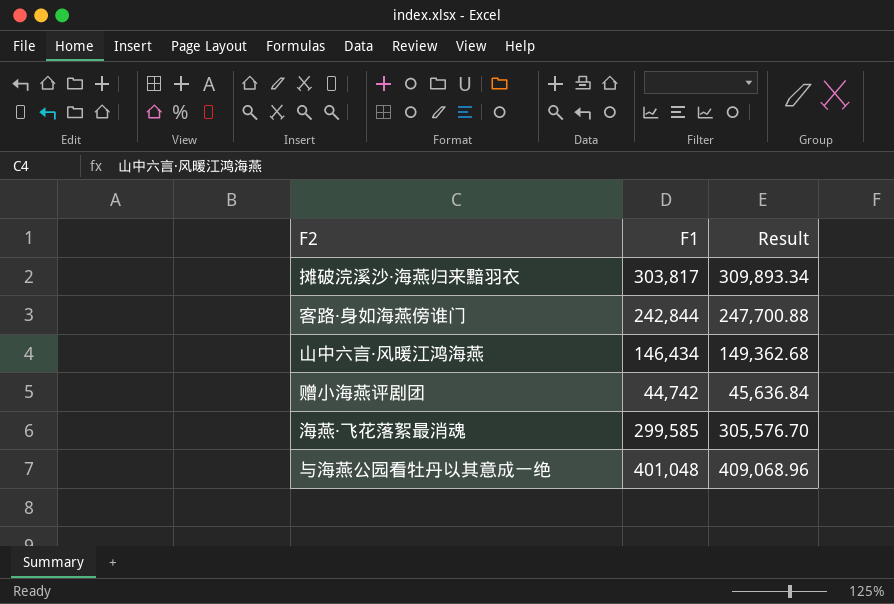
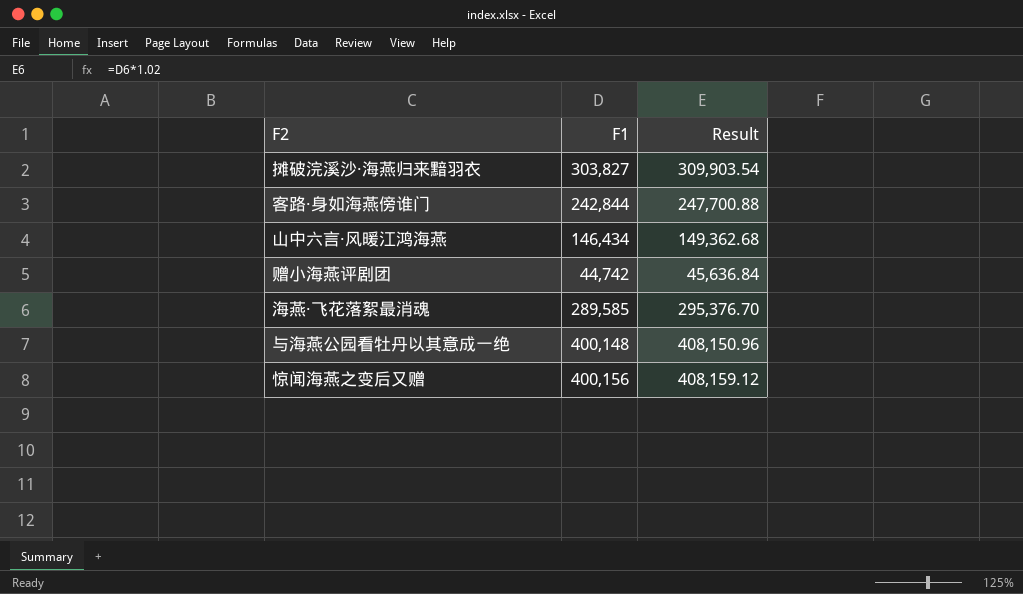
摊破浣溪沙·海燕归来黯羽衣 | F1: 303,817 -> 303,827
摊破浣溪沙·海燕归来黯羽衣 | Result: 309,893.34 -> 309,903.54
海燕·飞花落絮最消魂 | F1: 299,585 -> 289,585
海燕·飞花落絮最消魂 | Result: 305,576.70 -> 295,376.70
与海燕公园看牡丹以其意成一绝 | F1: 401,048 -> 400,148
与海燕公园看牡丹以其意成一绝 | Result: 409,068.96 -> 408,150.96
row 惊闻海燕之变后又赠: none -> 400,156 | 408,159.12

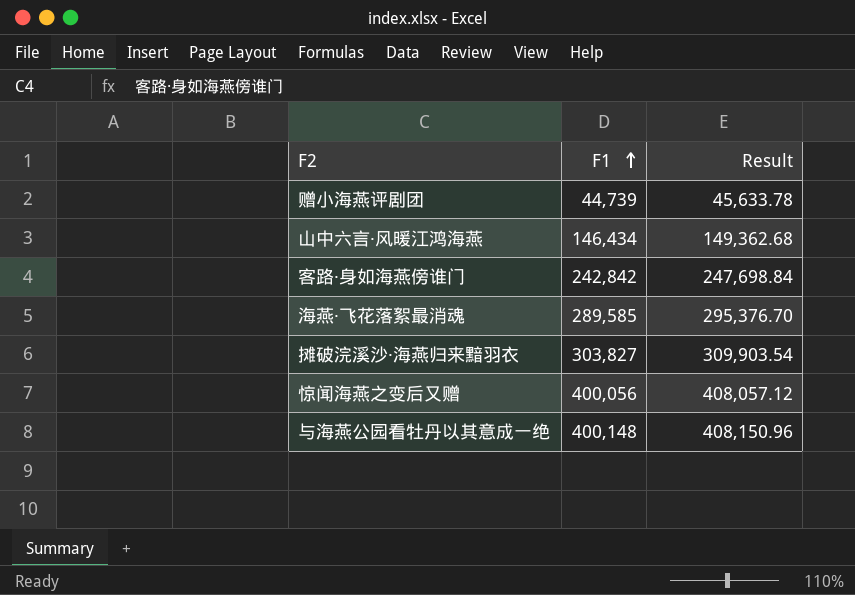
row order: none -> F1 ascending
赠小海燕评剧团 | F1: 44,742 -> 44,739
赠小海燕评剧团 | Result: 45,636.84 -> 45,633.78
客路·身如海燕傍谁门 | F1: 242,844 -> 242,842
客路·身如海燕傍谁门 | Result: 247,700.88 -> 247,698.84
惊闻海燕之变后又赠 | F1: 400,156 -> 400,056
惊闻海燕之变后又赠 | Result: 408,159.12 -> 408,057.12

